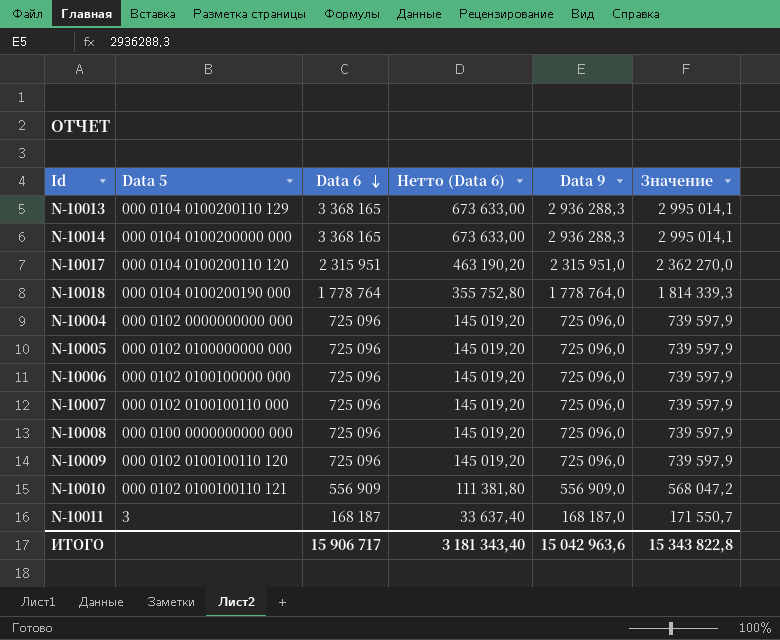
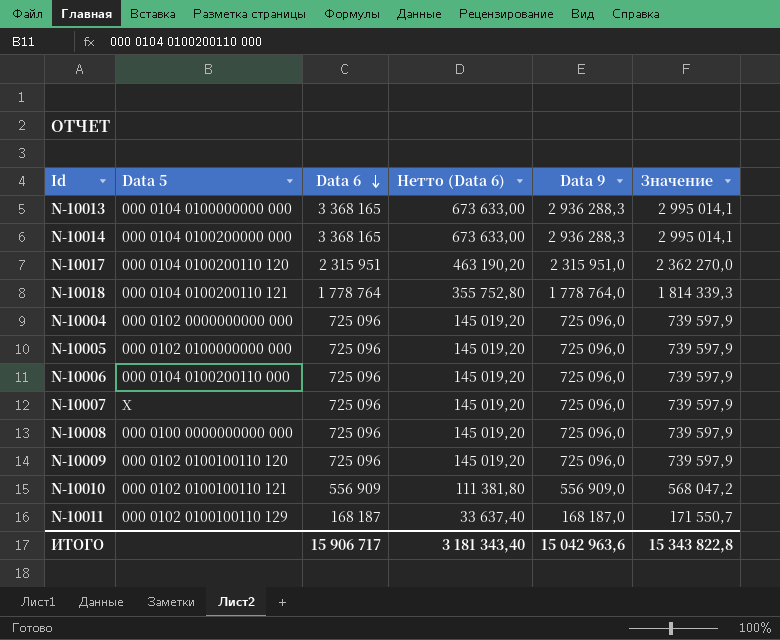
N-10013 | Data 5: 000 0104 0100200110 129 -> 000 0104 0100000000 000
N-10018 | Data 5: 000 0104 0100200190 000 -> 000 0104 0100200110 121
N-10006 | Data 5: 000 0102 0100100000 000 -> 000 0104 0100200110 000
N-10007 | Data 5: 000 0102 0100100110 000 -> X
N-10011 | Data 5: 3 -> 000 0102 0100100110 129

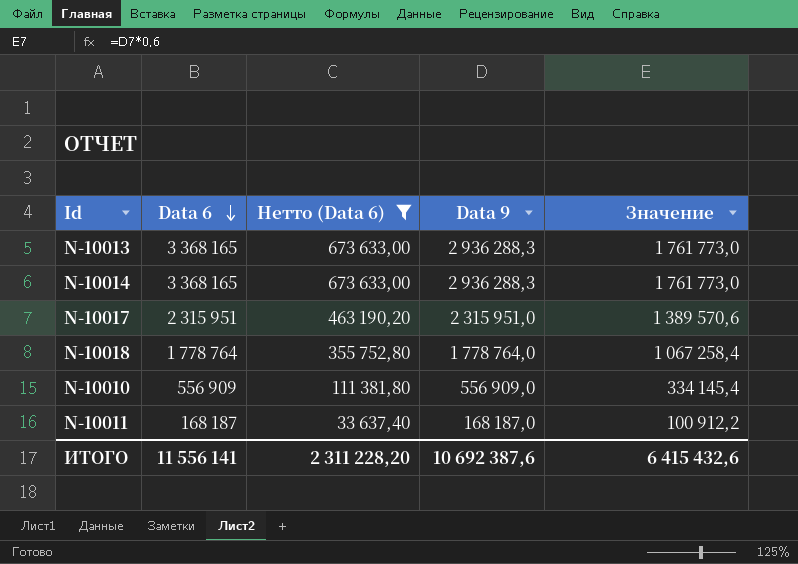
filter: none -> Нетто (Data 6) != 145 019,20
column Data 5 | position: 2 -> none
column Значение | formula: [Data 9] * 1,02 -> [Data 9] * 0,6
ИТОГО | Data 6: 15 906 717 -> 11 556 141
ИТОГО | Нетто (Data 6): 3 181 343,40 -> 2 311 228,20
ИТОГО | Data 9: 15 042 963,6 -> 10 692 387,6
ИТОГО | Значение: 15 343 822,8 -> 6 415 432,6

